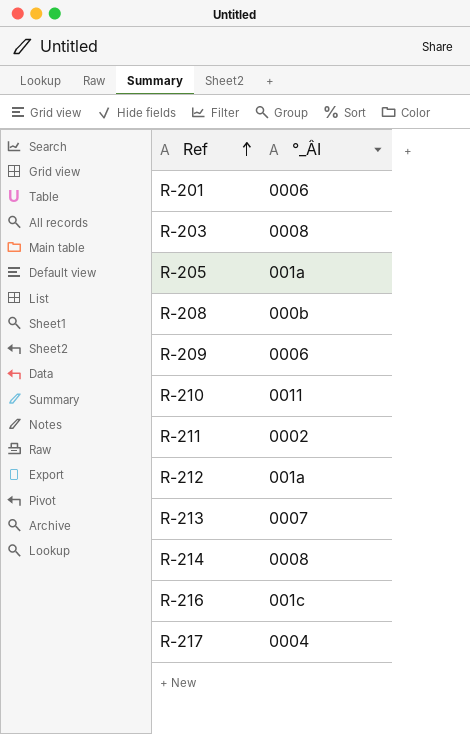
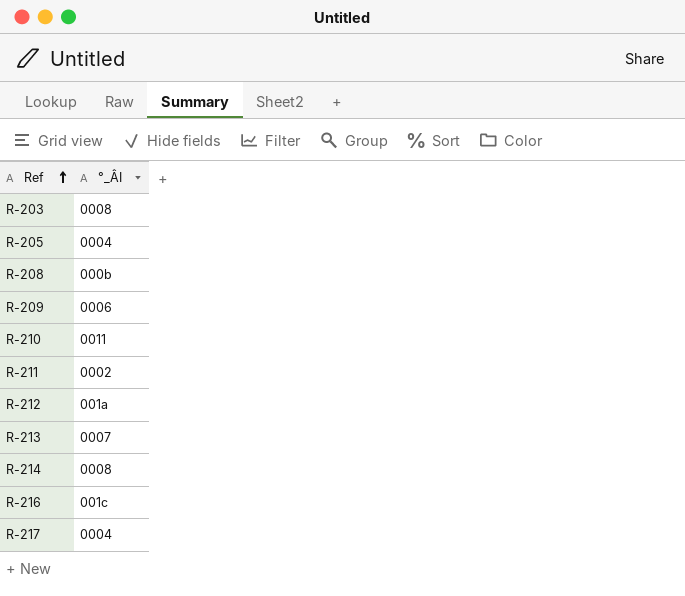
row R-201: 0006 -> none
R-205 | °_ÂI: 001a -> 0004

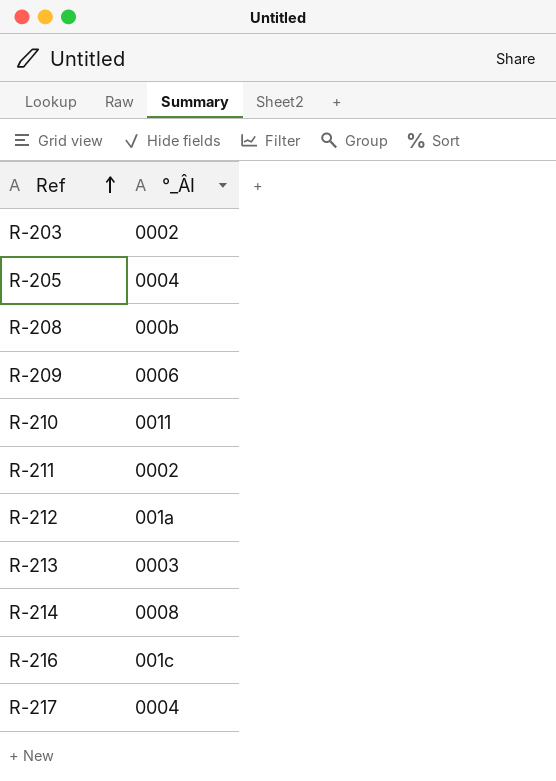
R-203 | °_ÂI: 0008 -> 0002
R-213 | °_ÂI: 0007 -> 0003

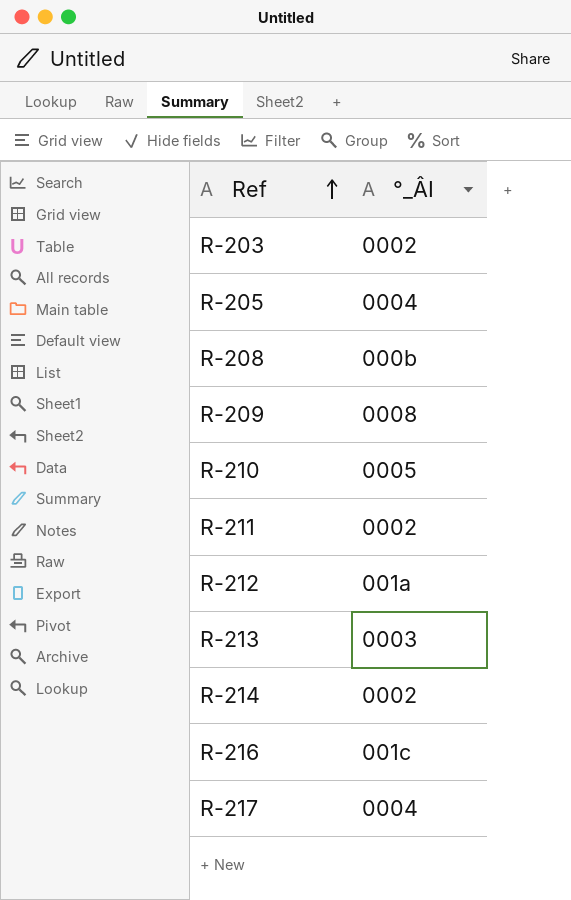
R-209 | °_ÂI: 0006 -> 0008
R-210 | °_ÂI: 0011 -> 0005
R-214 | °_ÂI: 0008 -> 0002

